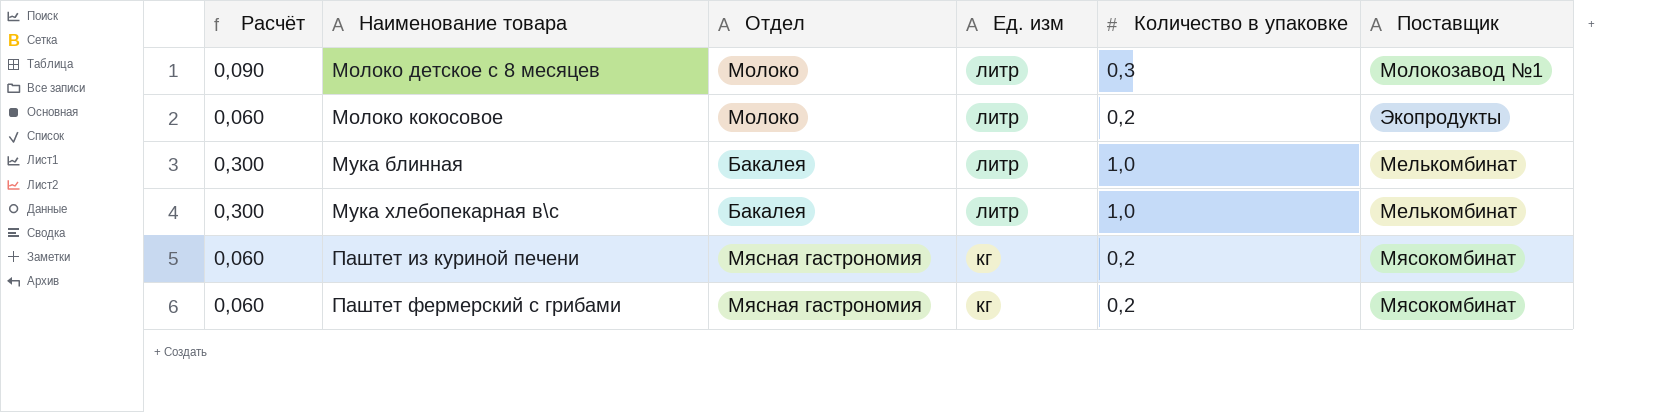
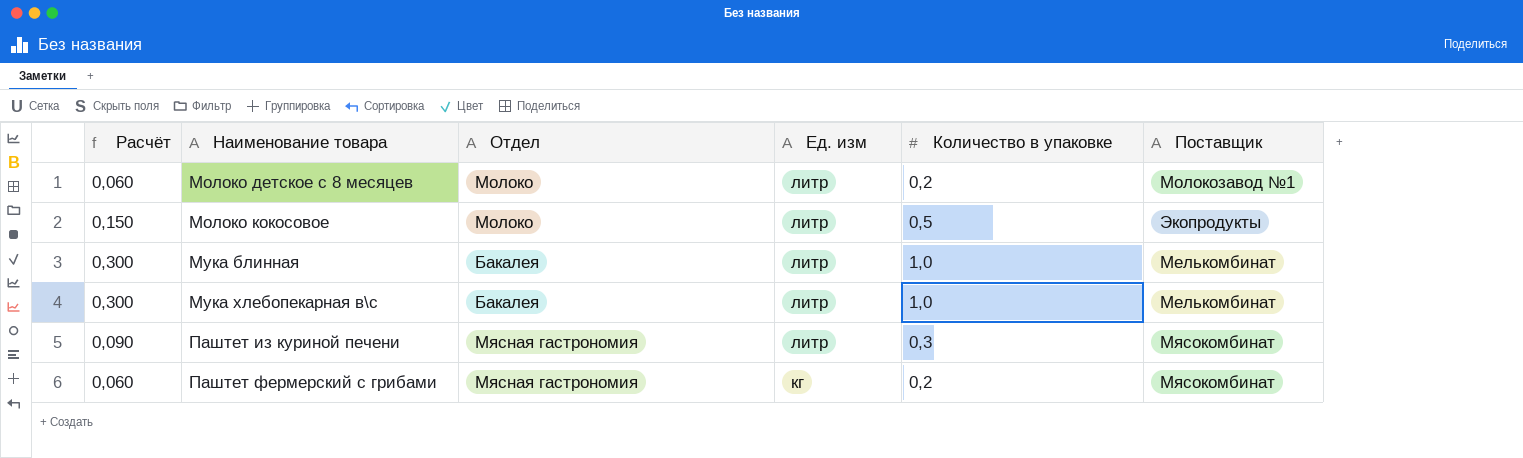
Молоко детское с 8 месяцев | Расчёт: 0,090 -> 0,060
Молоко детское с 8 месяцев | Количество в упаковке: 0,3 -> 0,2
Молоко кокосовое | Расчёт: 0,060 -> 0,150
Молоко кокосовое | Количество в упаковке: 0,2 -> 0,5
Паштет из куриной печени | Расчёт: 0,060 -> 0,090
Паштет из куриной печени | Ед. изм: кг -> литр
Паштет из куриной печени | Количество в упаковке: 0,2 -> 0,3

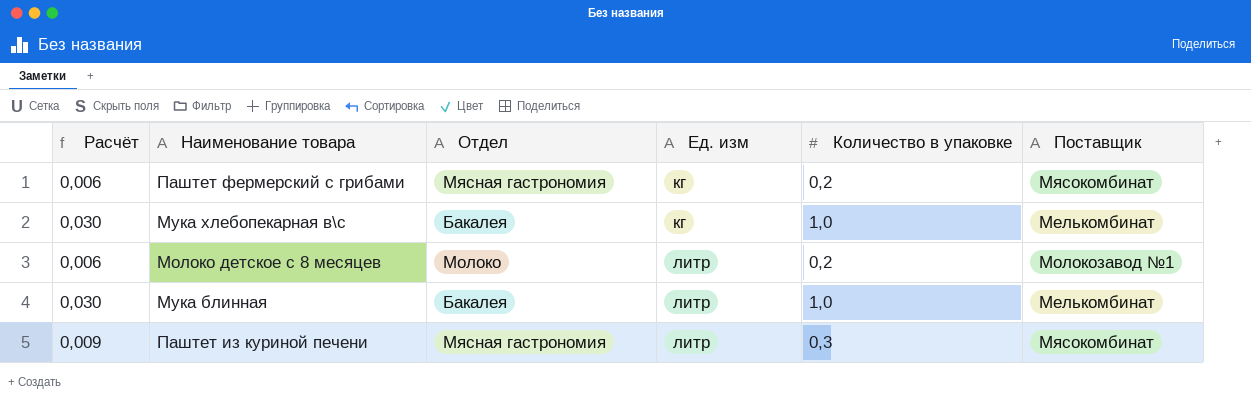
row order: Наименование товара ascending -> Ед. изм ascending
column Расчёт | formula: [Количество в упаковке] * 0,3 -> [Количество в упаковке] * 0,03
row Молоко кокосовое: 0,150 | Молоко | литр | 0,5 | Экопродукты -> none
Мука хлебопекарная в\с | Ед. изм: литр -> кг

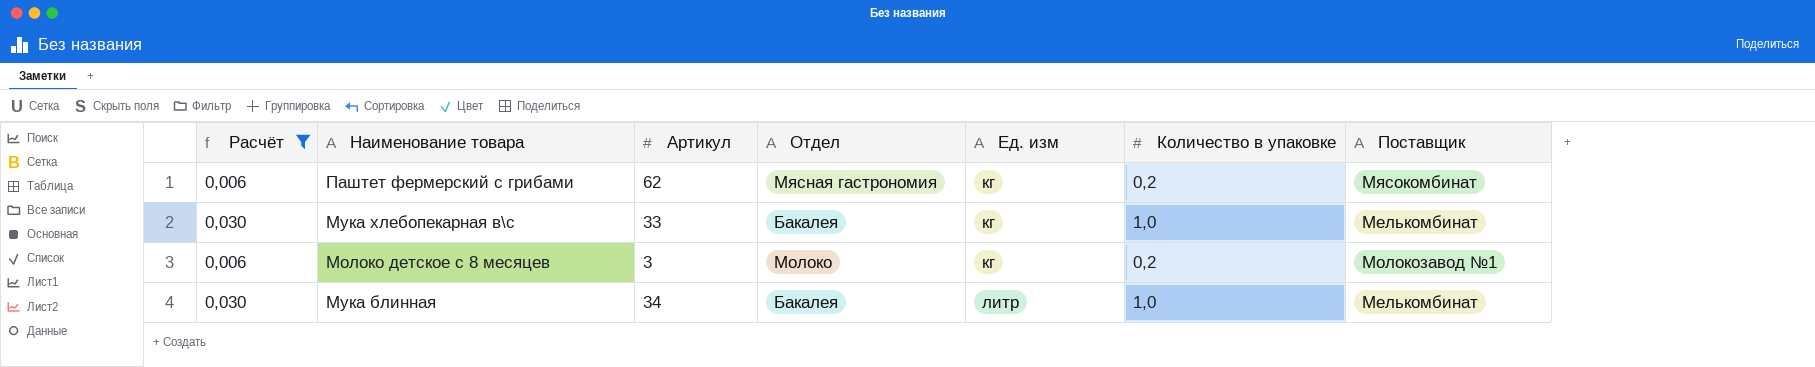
filter: none -> Расчёт != 0,009
column Артикул | position: none -> 3
Молоко детское с 8 месяцев | Ед. изм: литр -> кг

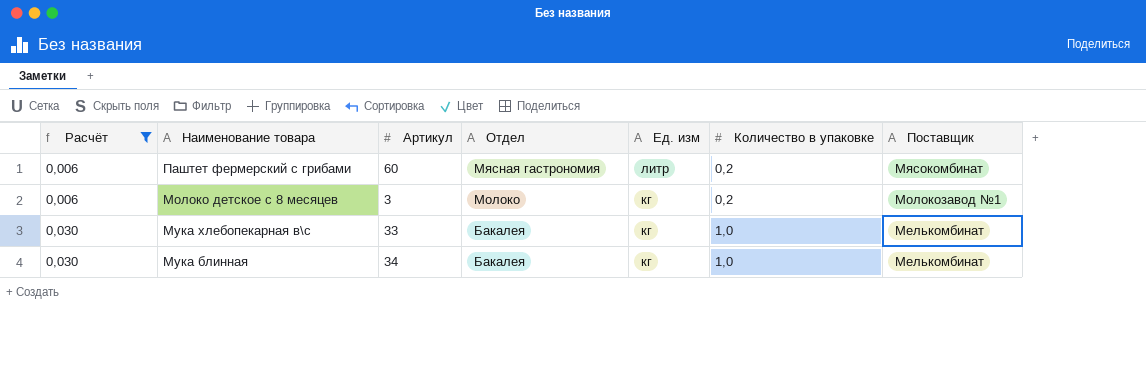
row order: Ед. изм ascending -> Расчёт ascending
Паштет фермерский с грибами | Артикул: 62 -> 60
Паштет фермерский с грибами | Ед. изм: кг -> литр
Мука блинная | Ед. изм: литр -> кг

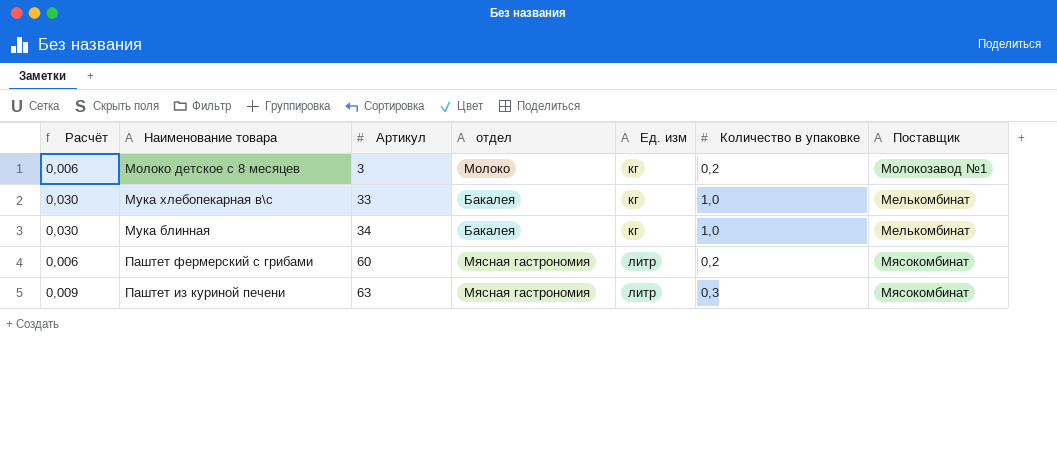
filter: Расчёт != 0,009 -> none
row order: Расчёт ascending -> Артикул ascending
column name: Отдел -> отдел

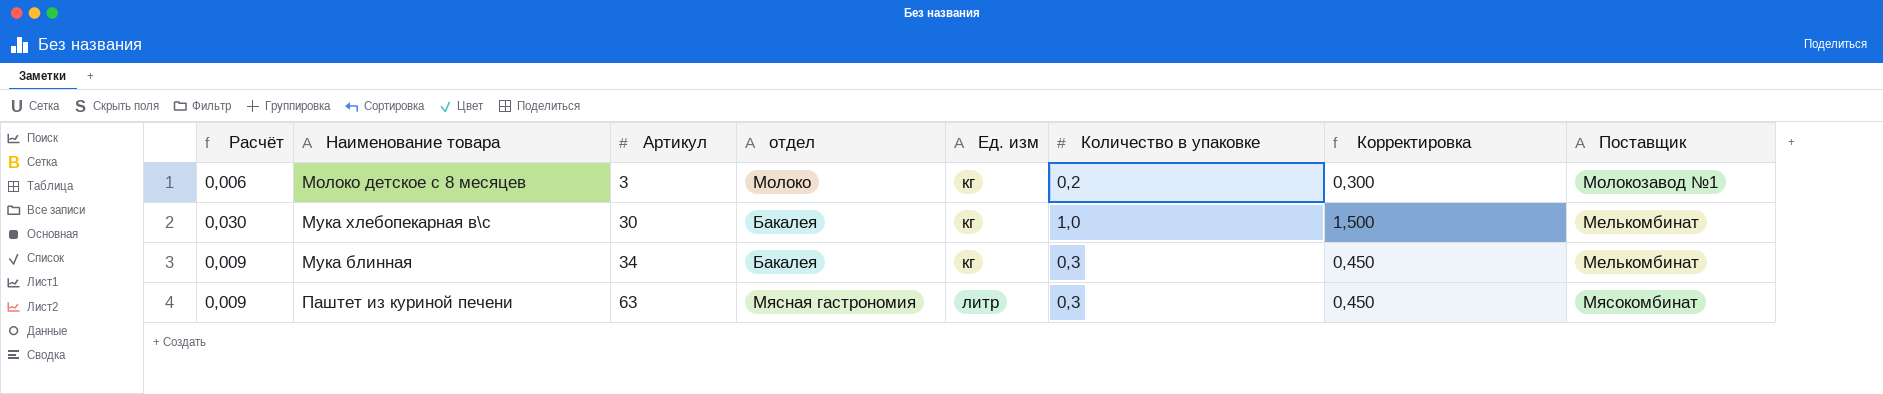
column Корректировка | formula: none -> [Количество в упаковке] * 1,5
row Паштет фермерский с грибами: 0,006 | 60 | Мясная гастрономия | литр | 0,2 | Мясокомбинат -> none
Мука хлебопекарная в\с | Артикул: 33 -> 30
Мука блинная | Расчёт: 0,030 -> 0,009
Мука блинная | Количество в упаковке: 1,0 -> 0,3

